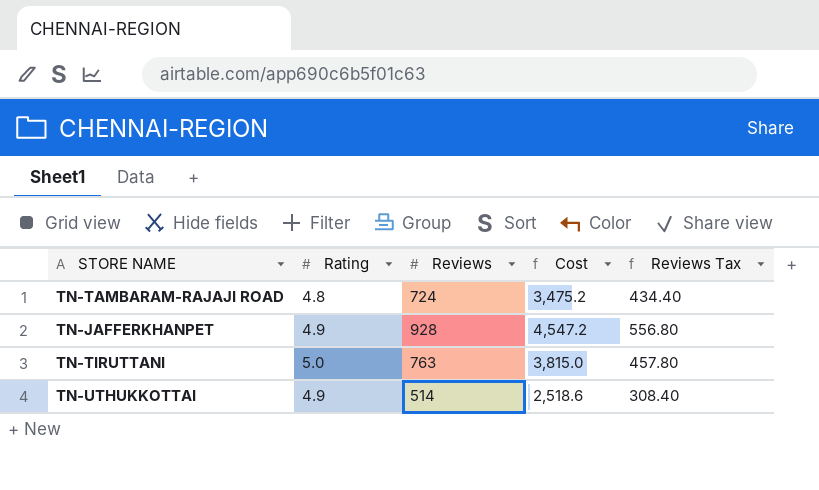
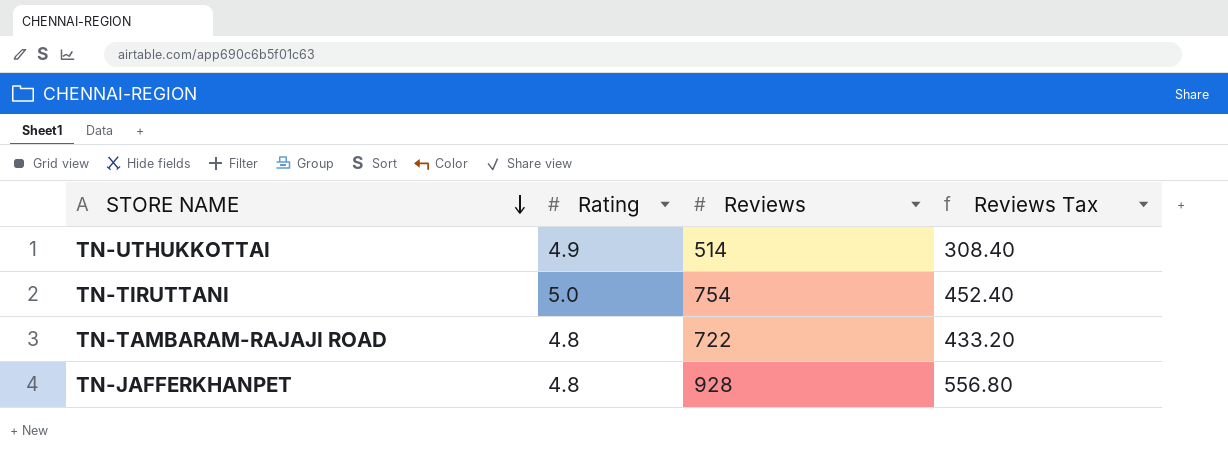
row order: none -> STORE NAME descending
column Cost | formula: [Rating] * [Reviews] -> none
TN-TIRUTTANI | Reviews: 763 -> 754
TN-TIRUTTANI | Reviews Tax: 457.80 -> 452.40
TN-TAMBARAM-RAJAJI ROAD | Reviews: 724 -> 722
TN-TAMBARAM-RAJAJI ROAD | Reviews Tax: 434.40 -> 433.20
TN-JAFFERKHANPET | Rating: 4.9 -> 4.8

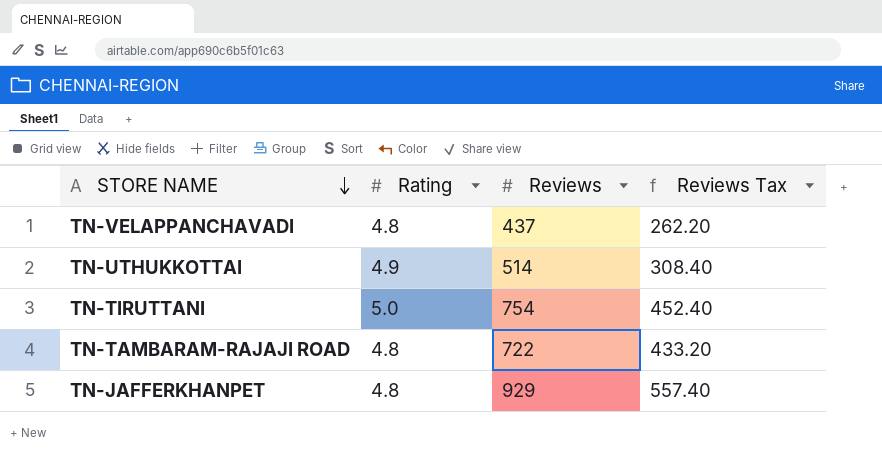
row TN-VELAPPANCHAVADI: none -> 4.8 | 437 | 262.20
TN-JAFFERKHANPET | Reviews: 928 -> 929
TN-JAFFERKHANPET | Reviews Tax: 556.80 -> 557.40

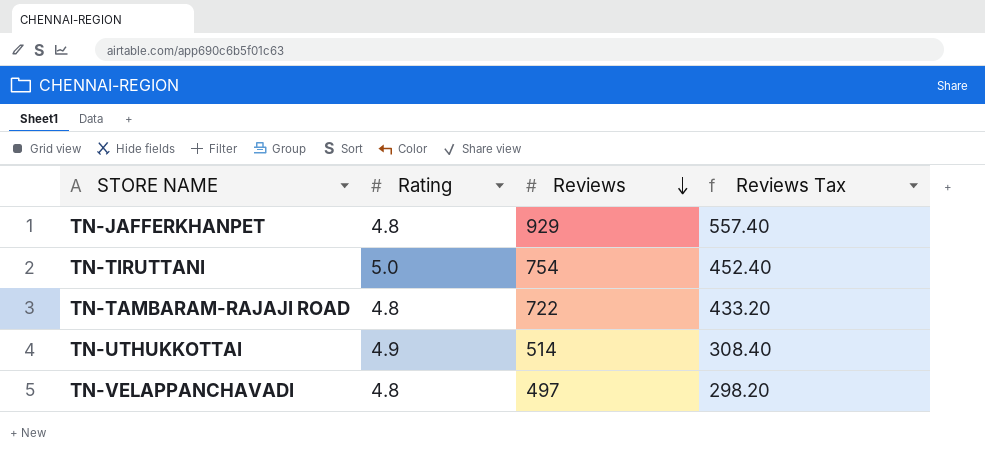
row order: STORE NAME descending -> Reviews descending
TN-VELAPPANCHAVADI | Reviews: 437 -> 497
TN-VELAPPANCHAVADI | Reviews Tax: 262.20 -> 298.20

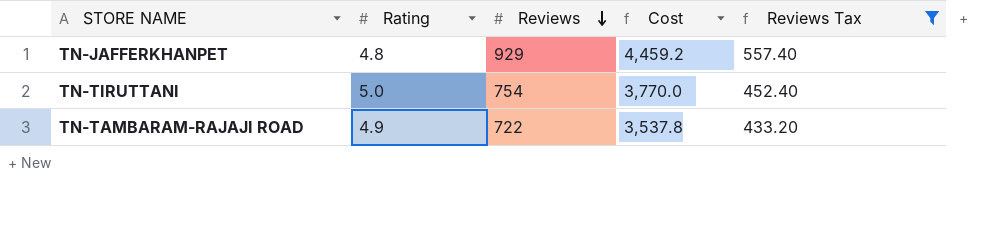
filter: none -> Reviews Tax >= 433.20
column Cost | formula: none -> [Rating] * [Reviews]
TN-TAMBARAM-RAJAJI ROAD | Rating: 4.8 -> 4.9

